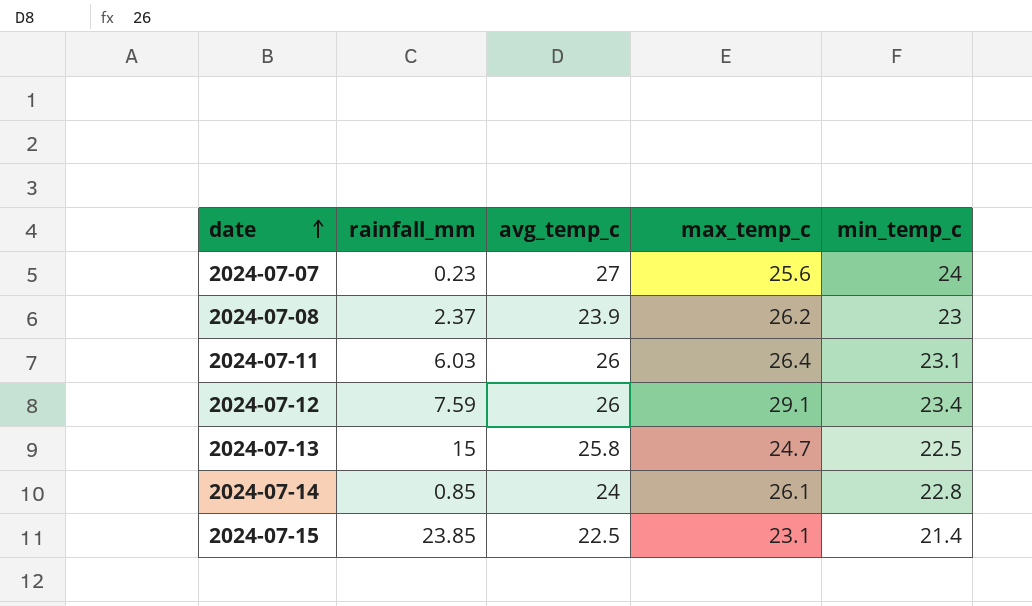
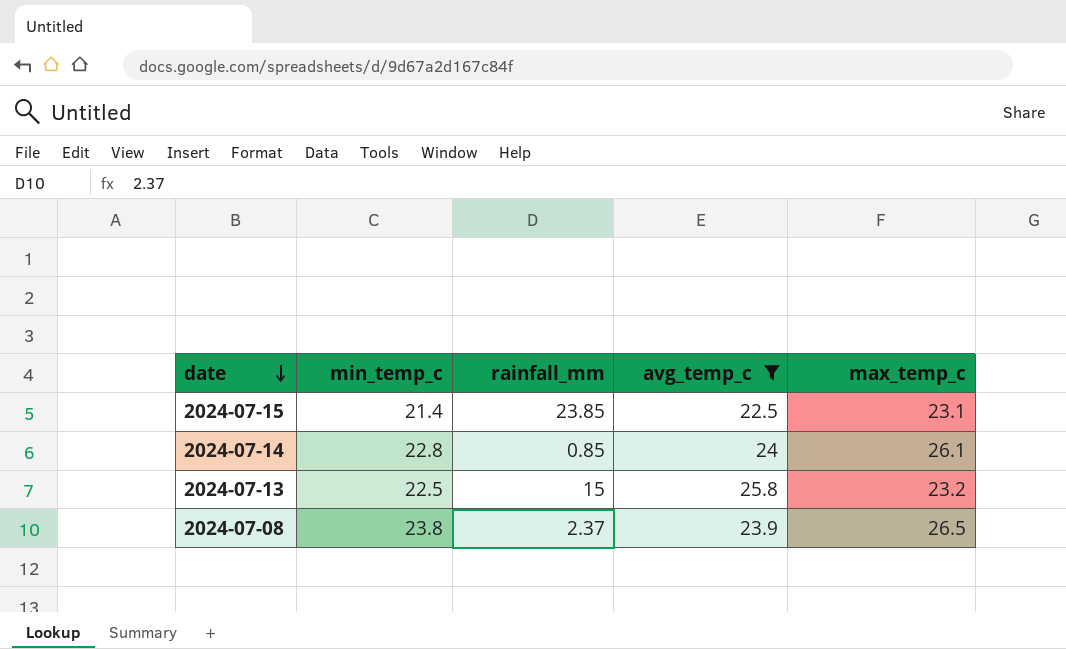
filter: none -> avg_temp_c <= 25.8
row order: date ascending -> date descending
column min_temp_c | position: 5 -> 2
2024-07-13 | max_temp_c: 24.7 -> 23.2
2024-07-08 | min_temp_c: 23 -> 23.8
2024-07-08 | max_temp_c: 26.2 -> 26.5

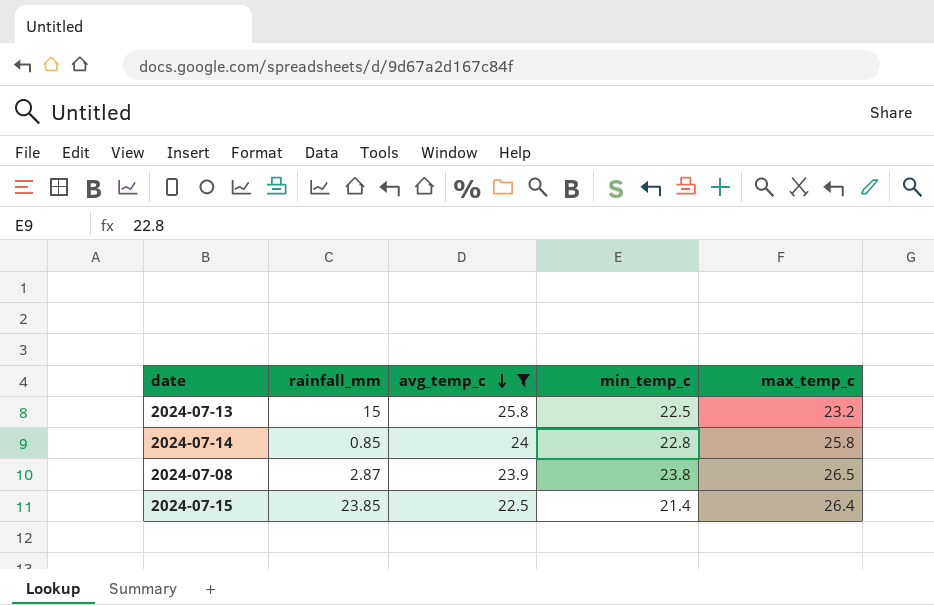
row order: date descending -> avg_temp_c descending
column min_temp_c | position: 2 -> 4
2024-07-14 | max_temp_c: 26.1 -> 25.8
2024-07-08 | rainfall_mm: 2.37 -> 2.87
2024-07-15 | max_temp_c: 23.1 -> 26.4

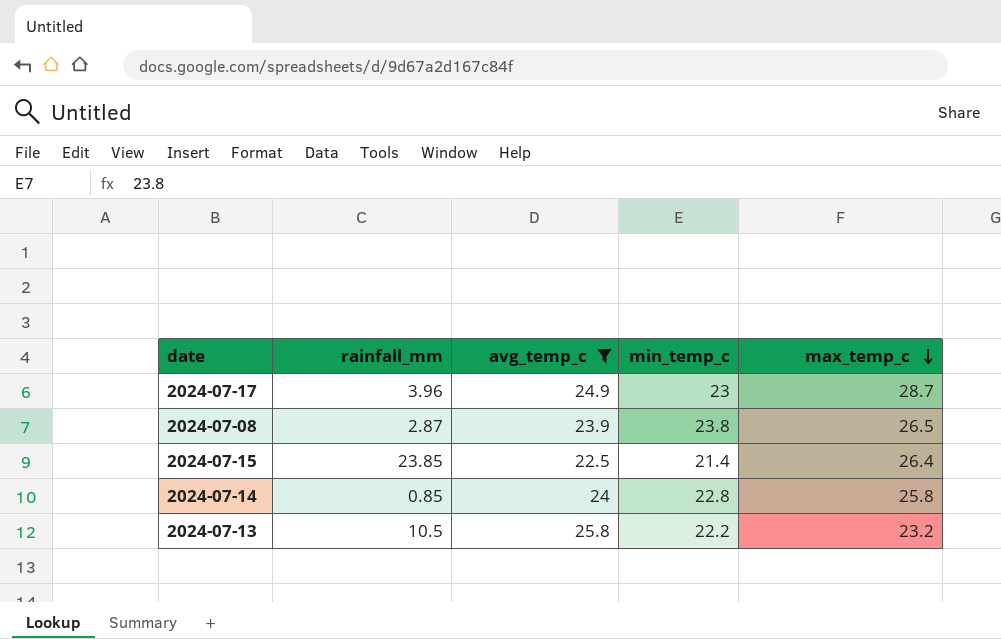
row order: avg_temp_c descending -> max_temp_c descending
row 2024-07-17: none -> 3.96 | 24.9 | 23 | 28.7
2024-07-13 | rainfall_mm: 15 -> 10.5
2024-07-13 | min_temp_c: 22.5 -> 22.2

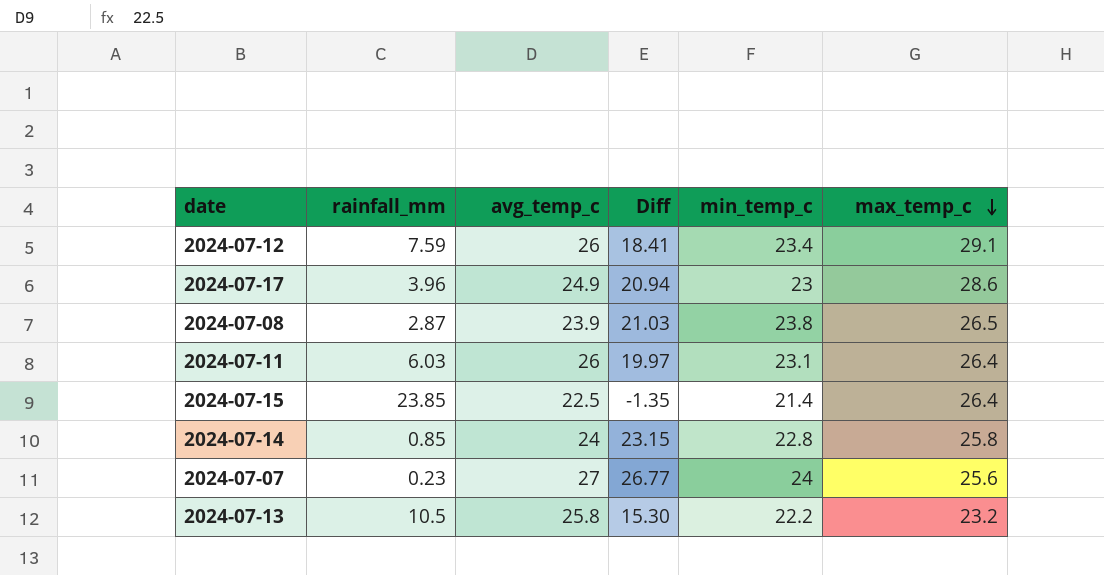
filter: avg_temp_c <= 25.8 -> none
column Diff | formula: none -> [avg_temp_c] - [rainfall_mm]
2024-07-17 | max_temp_c: 28.7 -> 28.6

